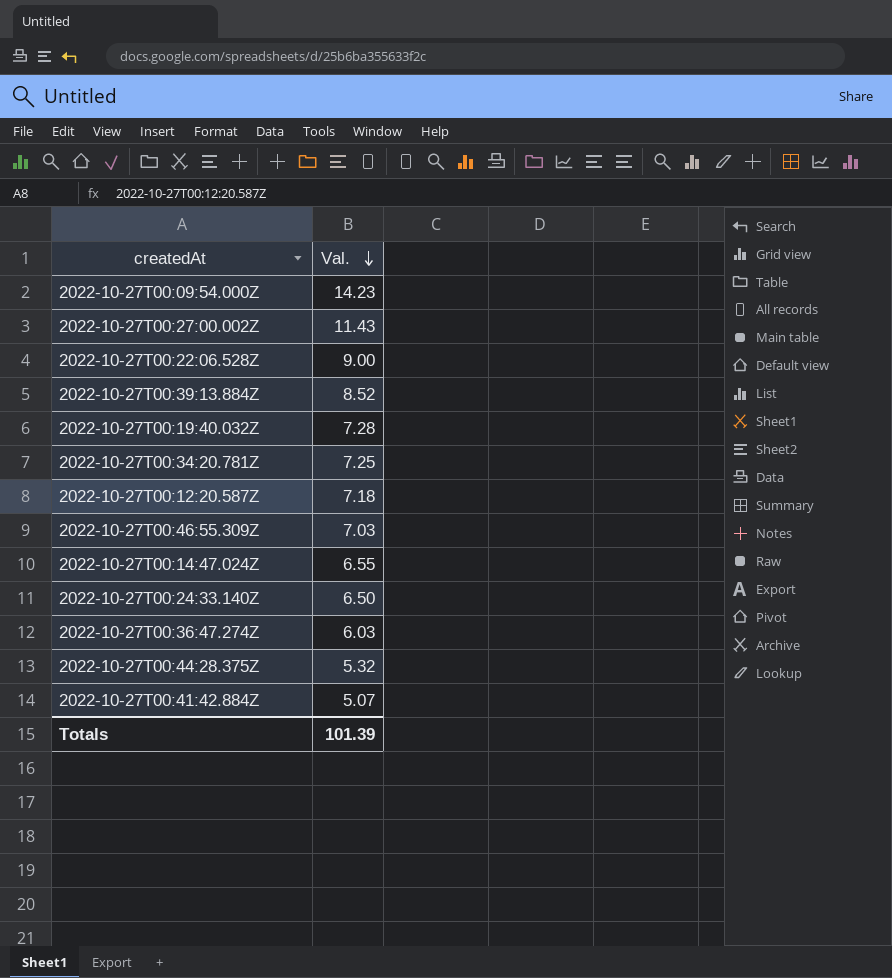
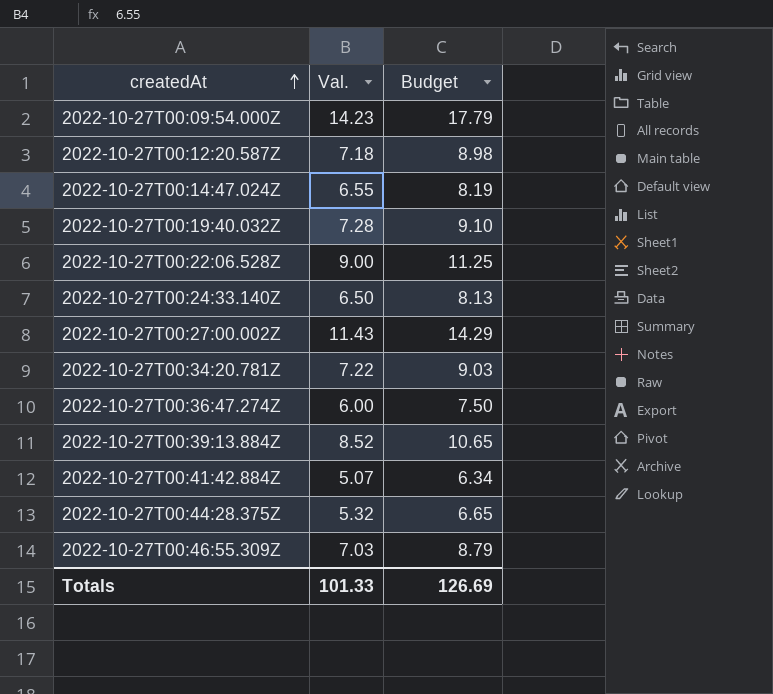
row order: Val. descending -> createdAt ascending
column Budget | formula: none -> [Val.] * 1.25
2022-10-27T00:34:20.781Z | Val.: 7.25 -> 7.22
2022-10-27T00:36:47.274Z | Val.: 6.03 -> 6.00
Totals | Val.: 101.39 -> 101.33

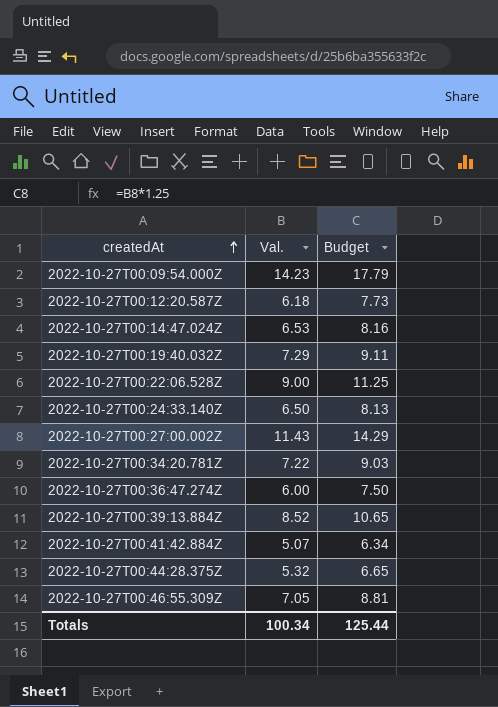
2022-10-27T00:12:20.587Z | Val.: 7.18 -> 6.18
2022-10-27T00:12:20.587Z | Budget: 8.98 -> 7.73
2022-10-27T00:14:47.024Z | Val.: 6.55 -> 6.53
2022-10-27T00:14:47.024Z | Budget: 8.19 -> 8.16
2022-10-27T00:19:40.032Z | Val.: 7.28 -> 7.29
2022-10-27T00:19:40.032Z | Budget: 9.10 -> 9.11
2022-10-27T00:46:55.309Z | Val.: 7.03 -> 7.05
2022-10-27T00:46:55.309Z | Budget: 8.79 -> 8.81
Totals | Val.: 101.33 -> 100.34
Totals | Budget: 126.69 -> 125.44

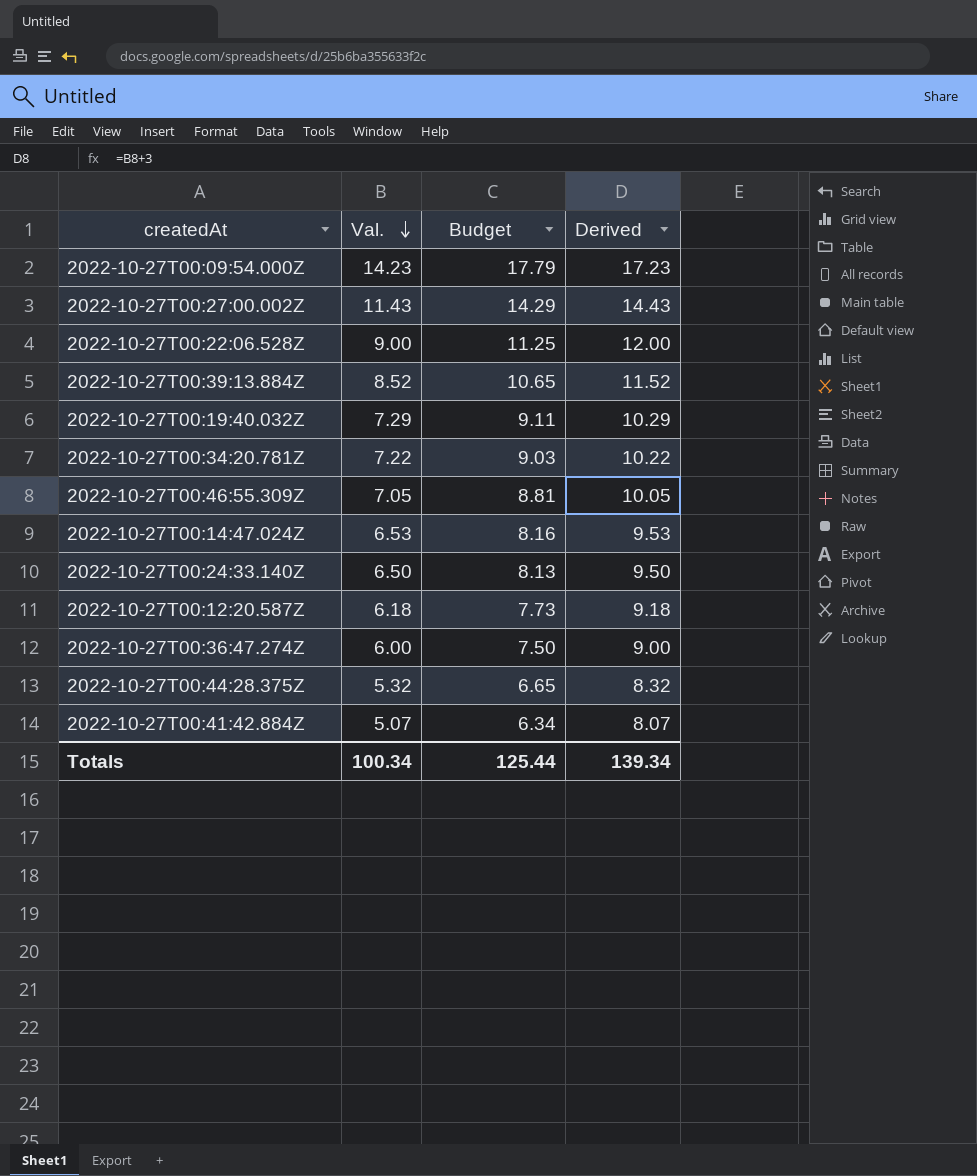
row order: createdAt ascending -> Val. descending
column Derived | formula: none -> [Val.] + 3

